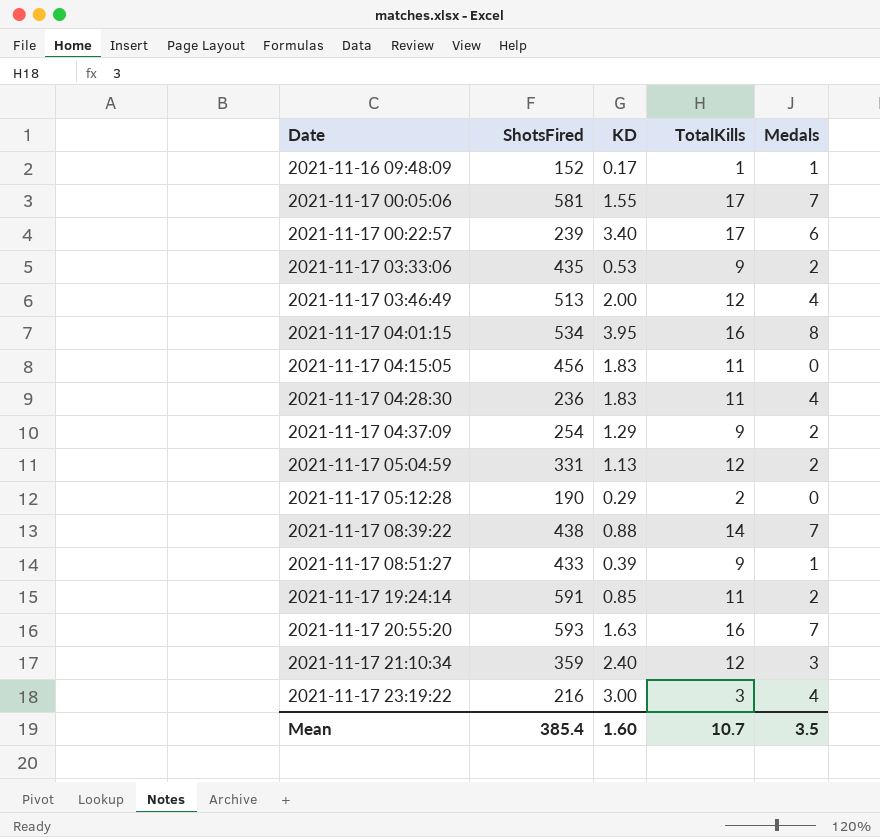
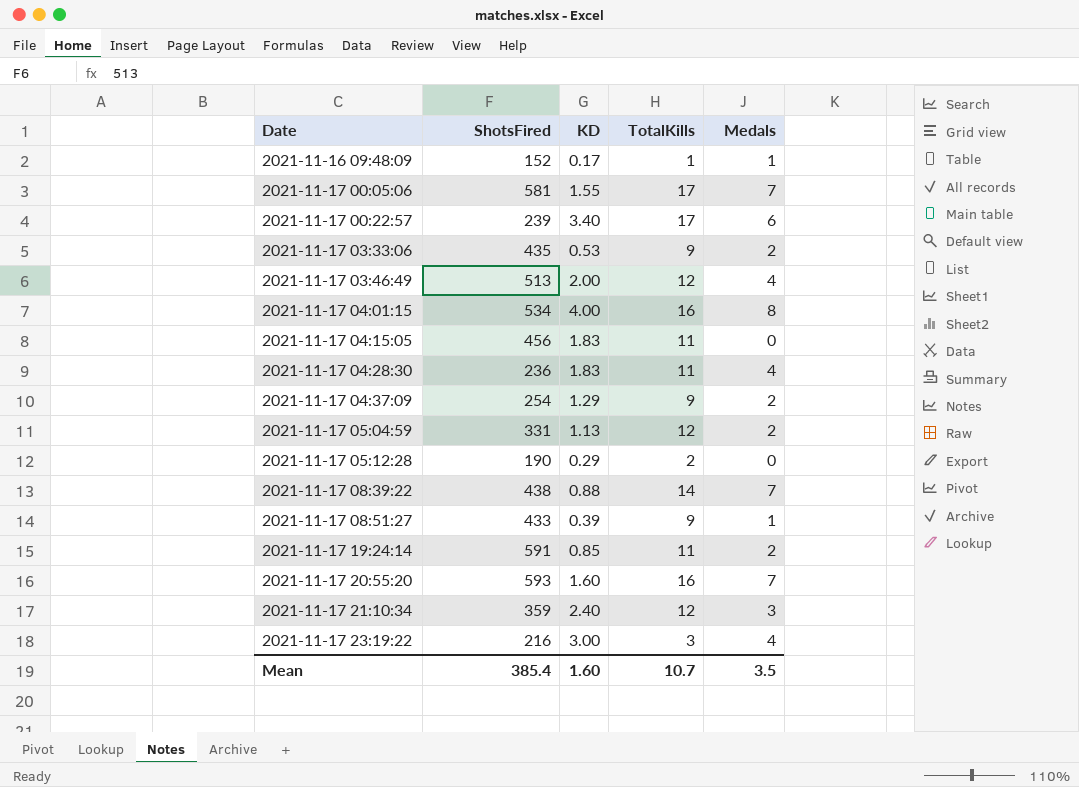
2021-11-17 04:01:15 | KD: 3.95 -> 4.00
2021-11-17 20:55:20 | KD: 1.63 -> 1.60

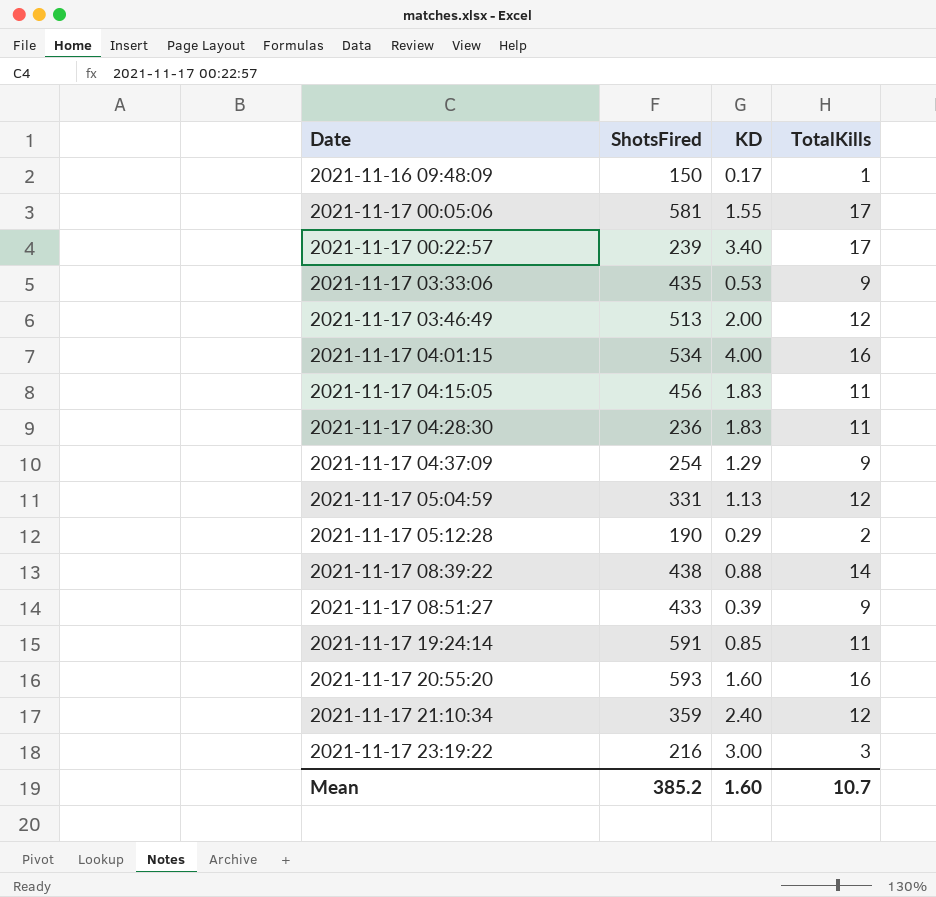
column Medals | position: 5 -> none
2021-11-16 09:48:09 | ShotsFired: 152 -> 150
Mean | ShotsFired: 385.4 -> 385.2

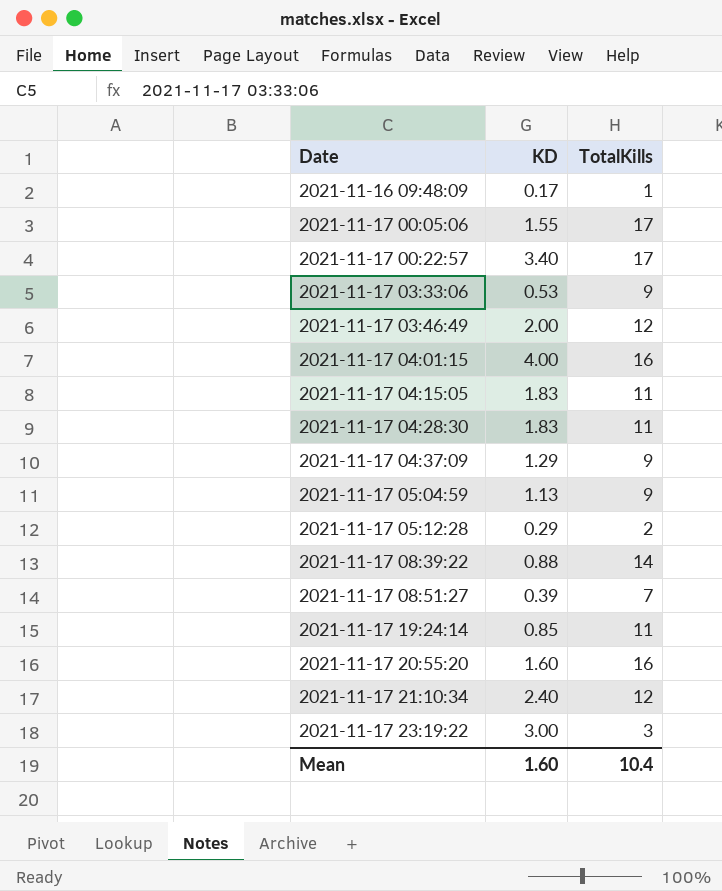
column ShotsFired | position: 2 -> none
2021-11-17 05:04:59 | TotalKills: 12 -> 9
2021-11-17 08:51:27 | TotalKills: 9 -> 7
Mean | TotalKills: 10.7 -> 10.4

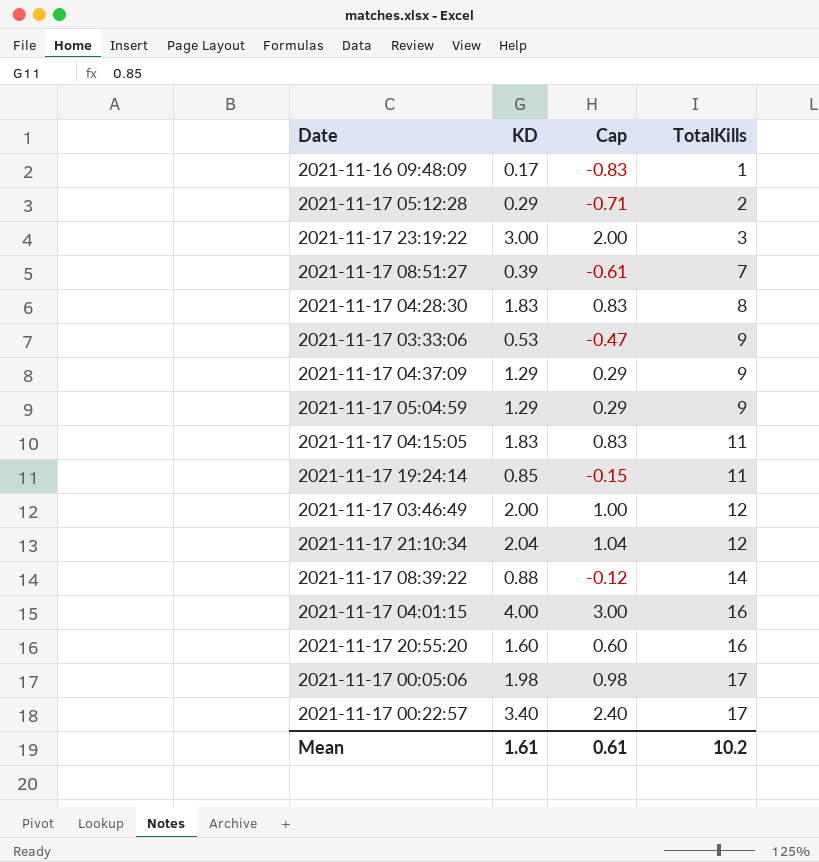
row order: Date ascending -> TotalKills ascending
column Cap | formula: none -> [KD] - 1
2021-11-17 04:28:30 | TotalKills: 11 -> 8
2021-11-17 05:04:59 | KD: 1.13 -> 1.29
2021-11-17 21:10:34 | KD: 2.40 -> 2.04
2021-11-17 00:05:06 | KD: 1.55 -> 1.98
Mean | KD: 1.60 -> 1.61
Mean | TotalKills: 10.4 -> 10.2

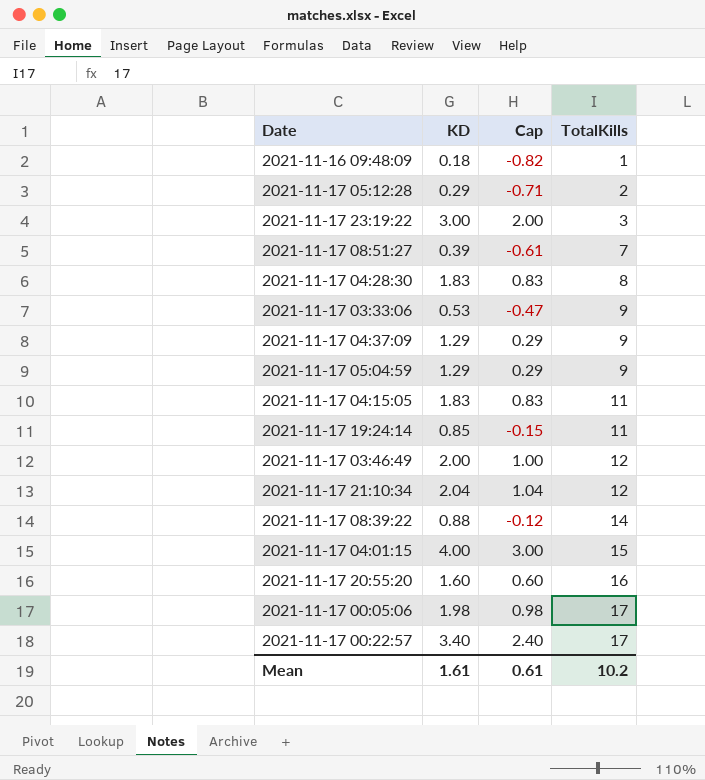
2021-11-16 09:48:09 | KD: 0.17 -> 0.18
2021-11-16 09:48:09 | Cap: -0.83 -> -0.82
2021-11-17 04:01:15 | TotalKills: 16 -> 15

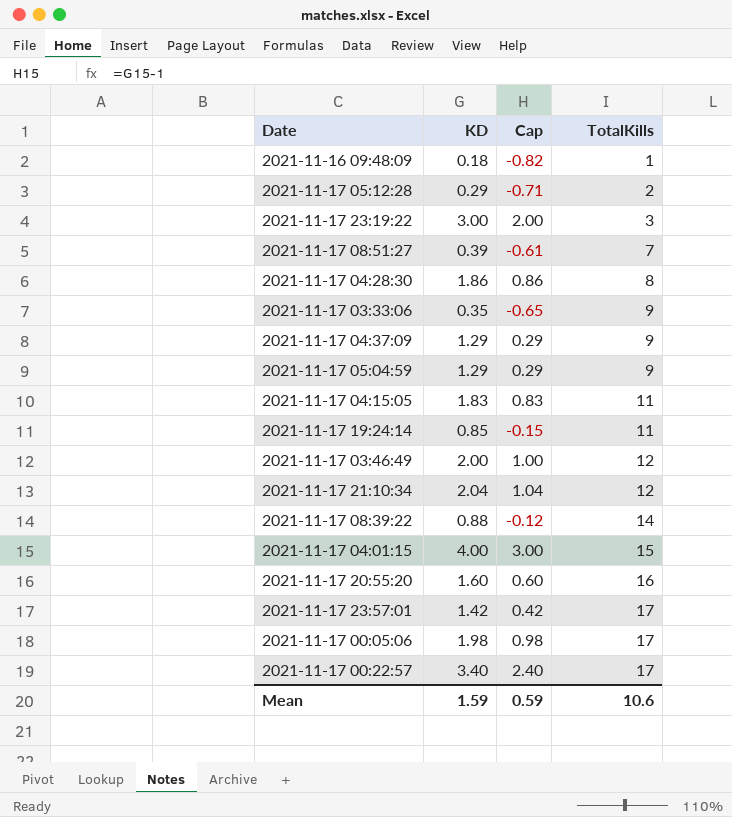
2021-11-17 04:28:30 | KD: 1.83 -> 1.86
2021-11-17 04:28:30 | Cap: 0.83 -> 0.86
2021-11-17 03:33:06 | KD: 0.53 -> 0.35
2021-11-17 03:33:06 | Cap: -0.47 -> -0.65
row 2021-11-17 23:57:01: none -> 1.42 | 0.42 | 17
Mean | KD: 1.61 -> 1.59
Mean | Cap: 0.61 -> 0.59
Mean | TotalKills: 10.2 -> 10.6

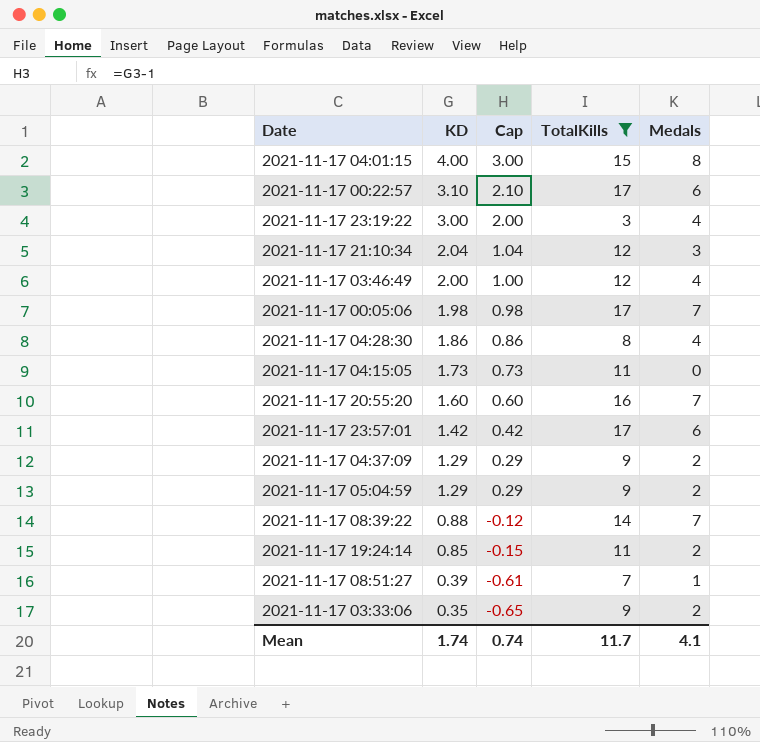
filter: none -> TotalKills >= 3
row order: TotalKills ascending -> KD descending
column Medals | position: none -> 5
2021-11-17 00:22:57 | KD: 3.40 -> 3.10
2021-11-17 00:22:57 | Cap: 2.40 -> 2.10
2021-11-17 04:15:05 | KD: 1.83 -> 1.73
2021-11-17 04:15:05 | Cap: 0.83 -> 0.73
Mean | KD: 1.59 -> 1.74
Mean | Cap: 0.59 -> 0.74
Mean | TotalKills: 10.6 -> 11.7

